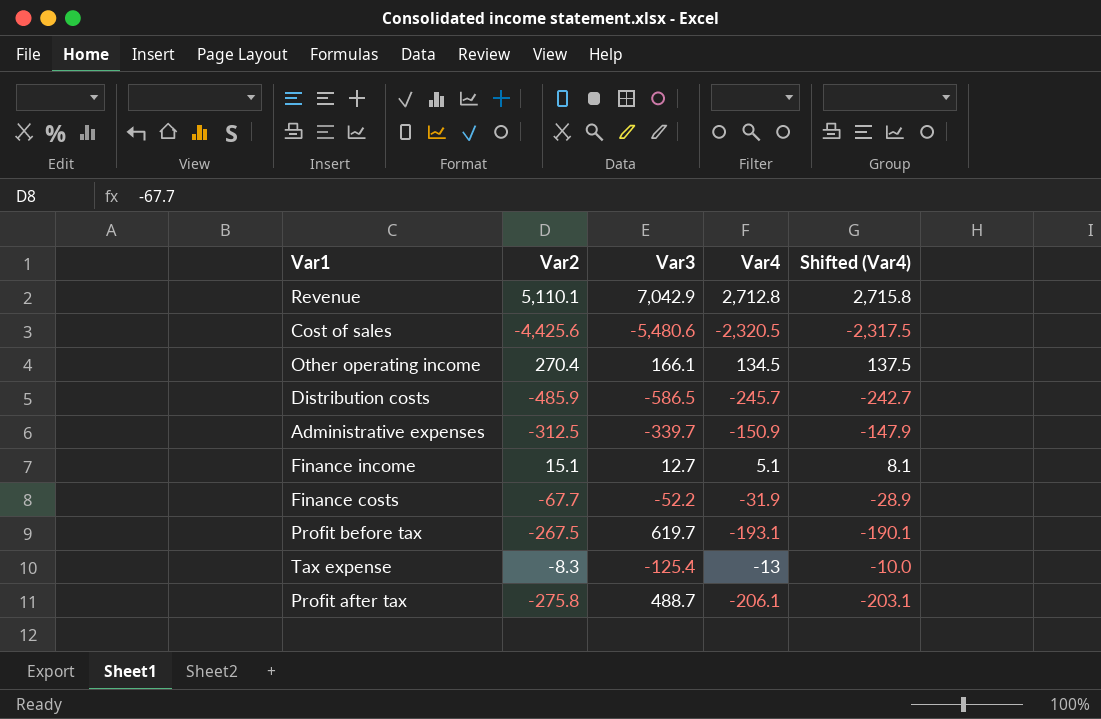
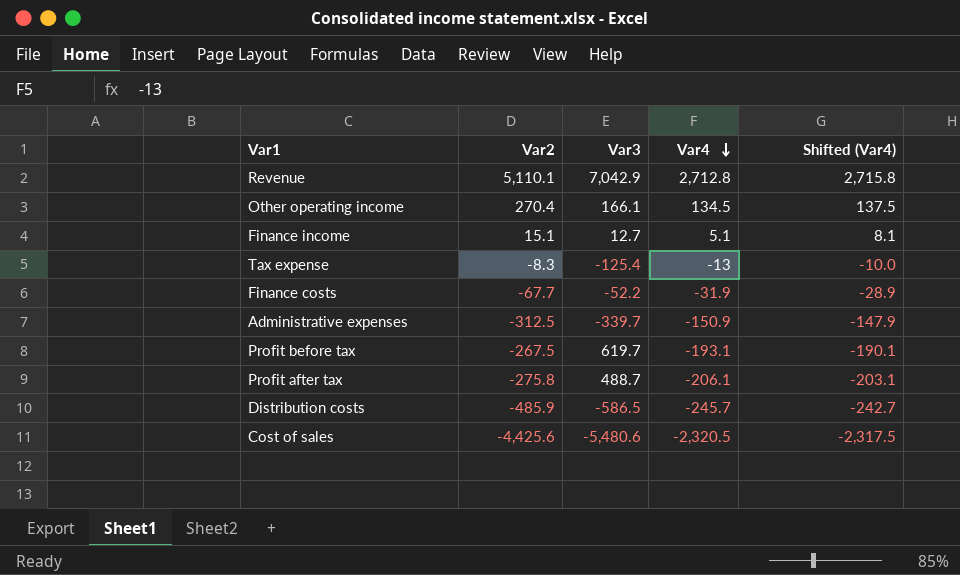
row order: none -> Var4 descending

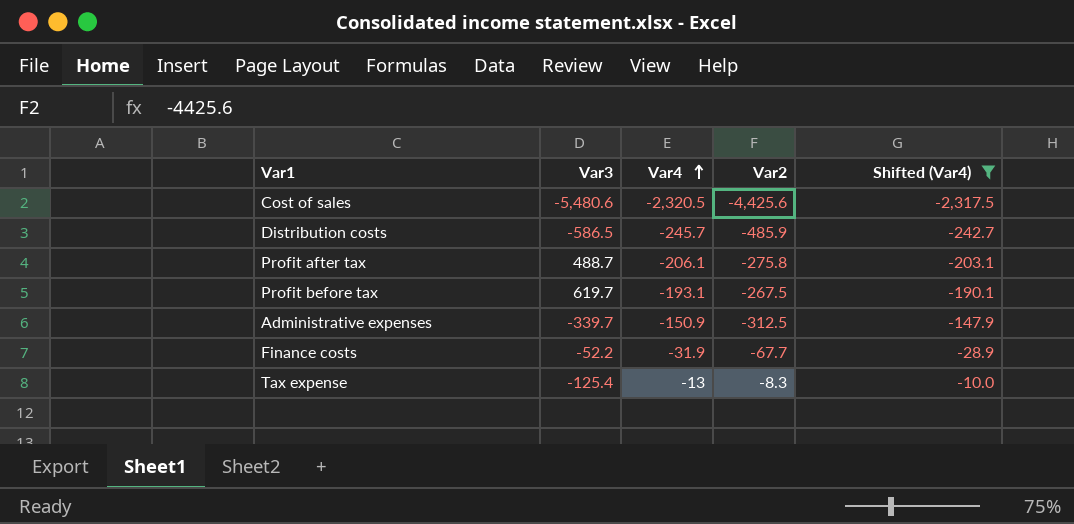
filter: none -> Shifted (Var4) <= -10.0
row order: Var4 descending -> Var4 ascending
column Var2 | position: 2 -> 4

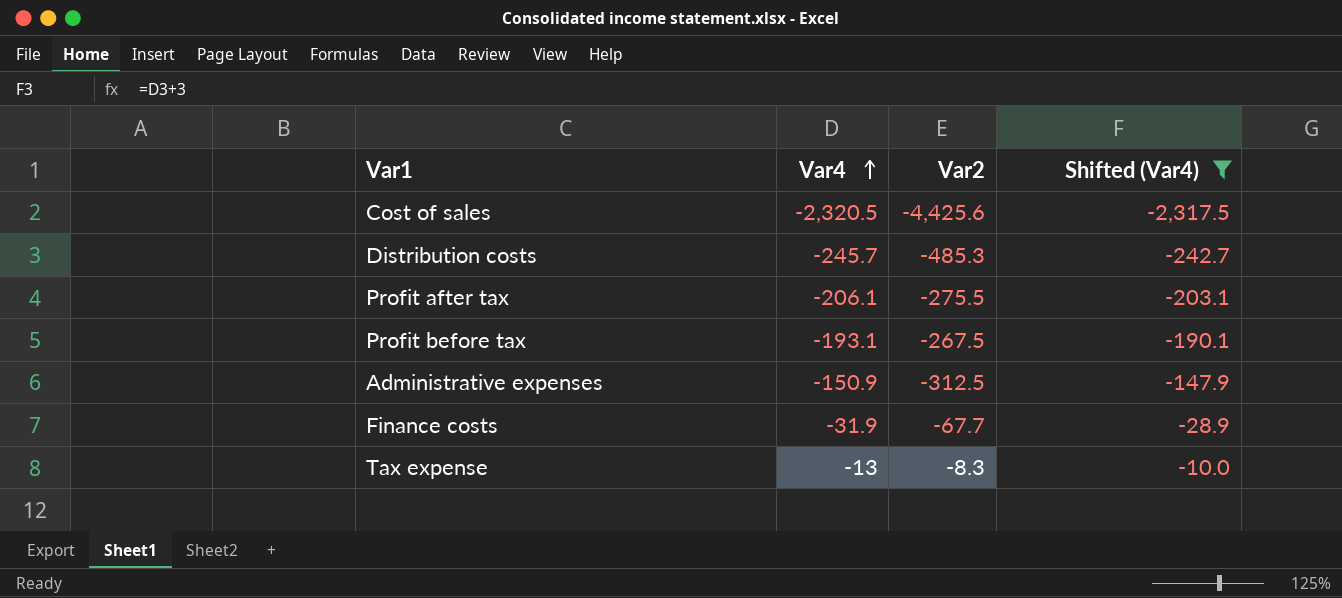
column Var3 | position: 2 -> none
Distribution costs | Var2: -485.9 -> -485.3
Profit after tax | Var2: -275.8 -> -275.5

